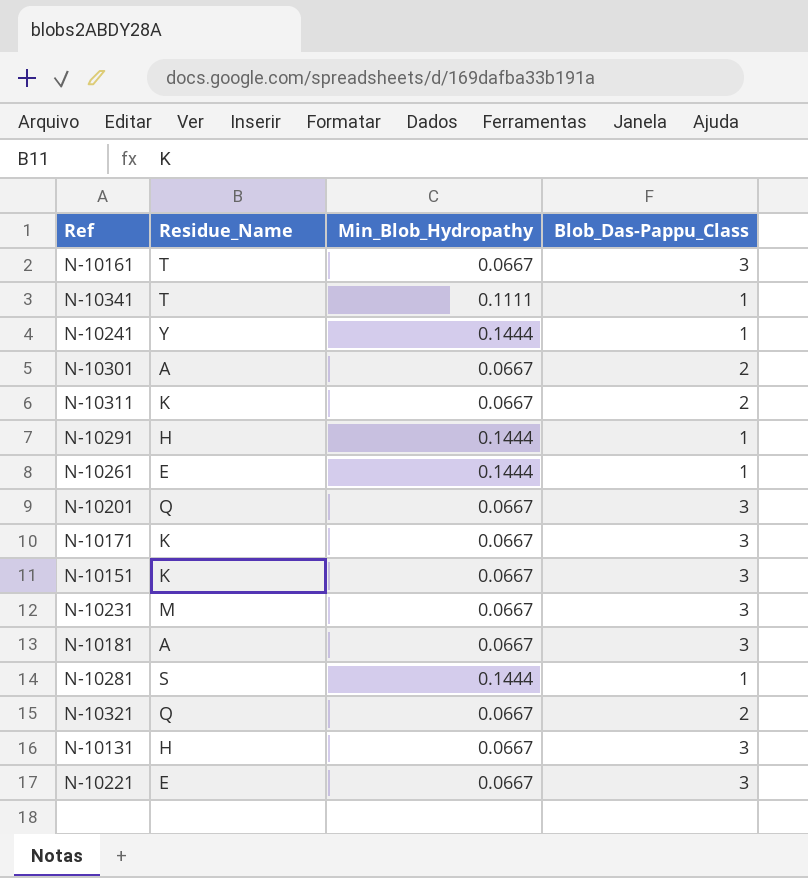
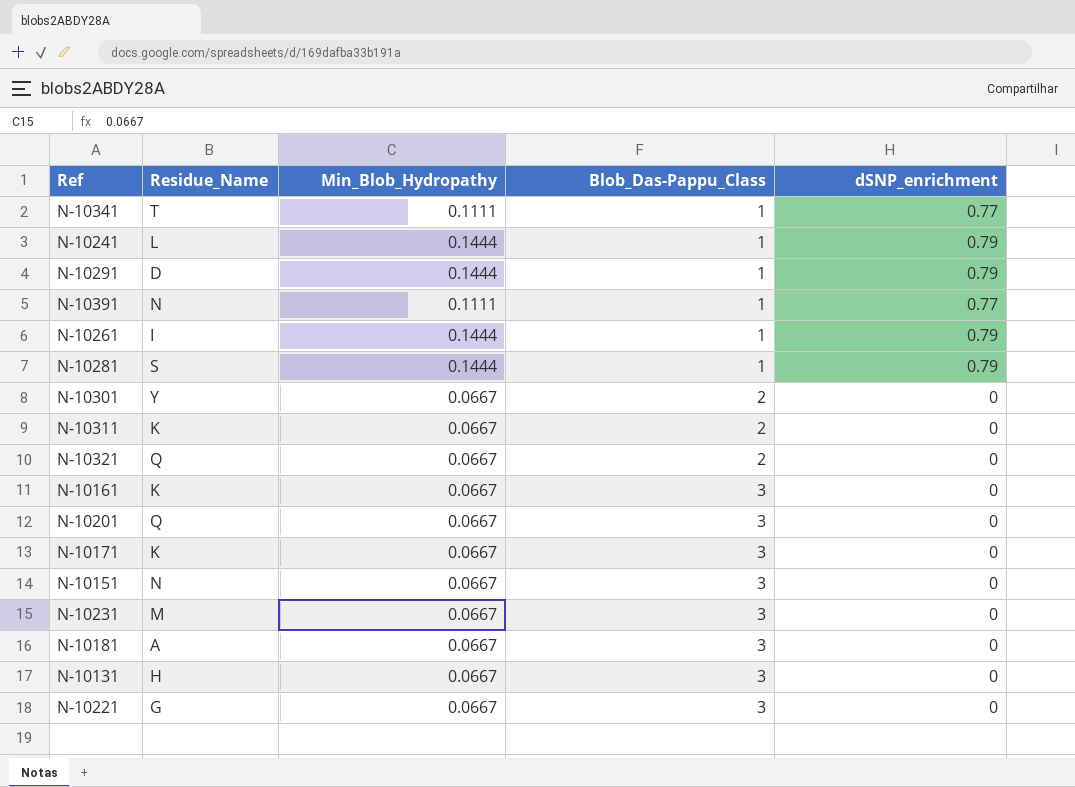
row order: none -> Blob_Das-Pappu_Class ascending
column dSNP_enrichment | position: none -> 5
N-10241 | Residue_Name: Y -> L
N-10291 | Residue_Name: H -> D
row N-10391: none -> N | 0.1111 | 1 | 0.77
N-10261 | Residue_Name: E -> I
N-10301 | Residue_Name: A -> Y
N-10161 | Residue_Name: T -> K
N-10151 | Residue_Name: K -> N
N-10221 | Residue_Name: E -> G

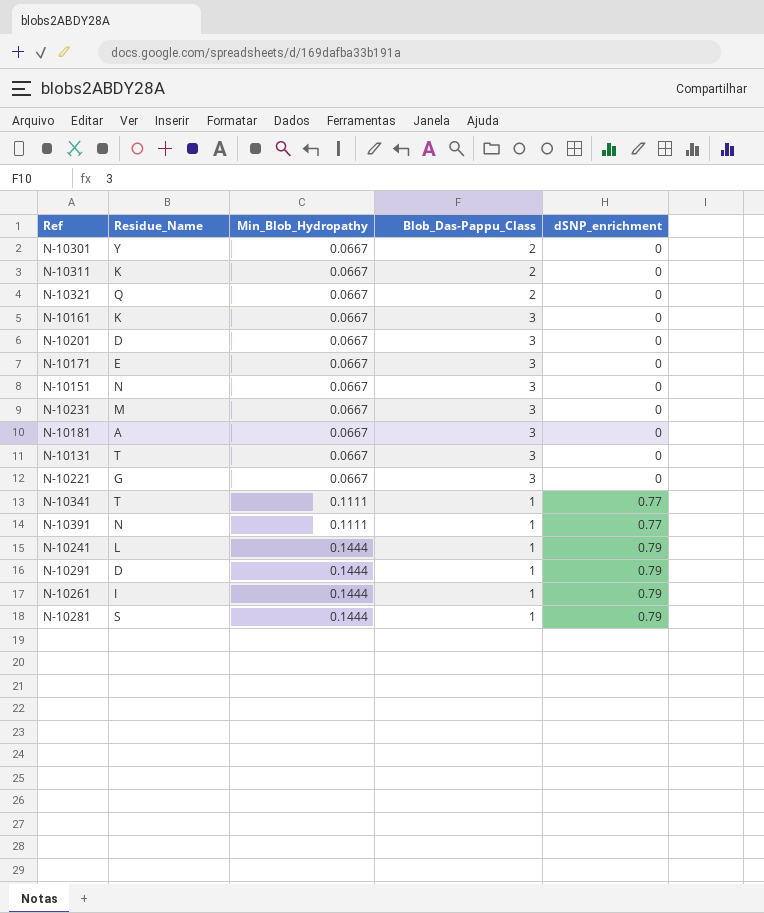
row order: Blob_Das-Pappu_Class ascending -> Min_Blob_Hydropathy ascending
N-10201 | Residue_Name: Q -> D
N-10171 | Residue_Name: K -> E
N-10131 | Residue_Name: H -> T

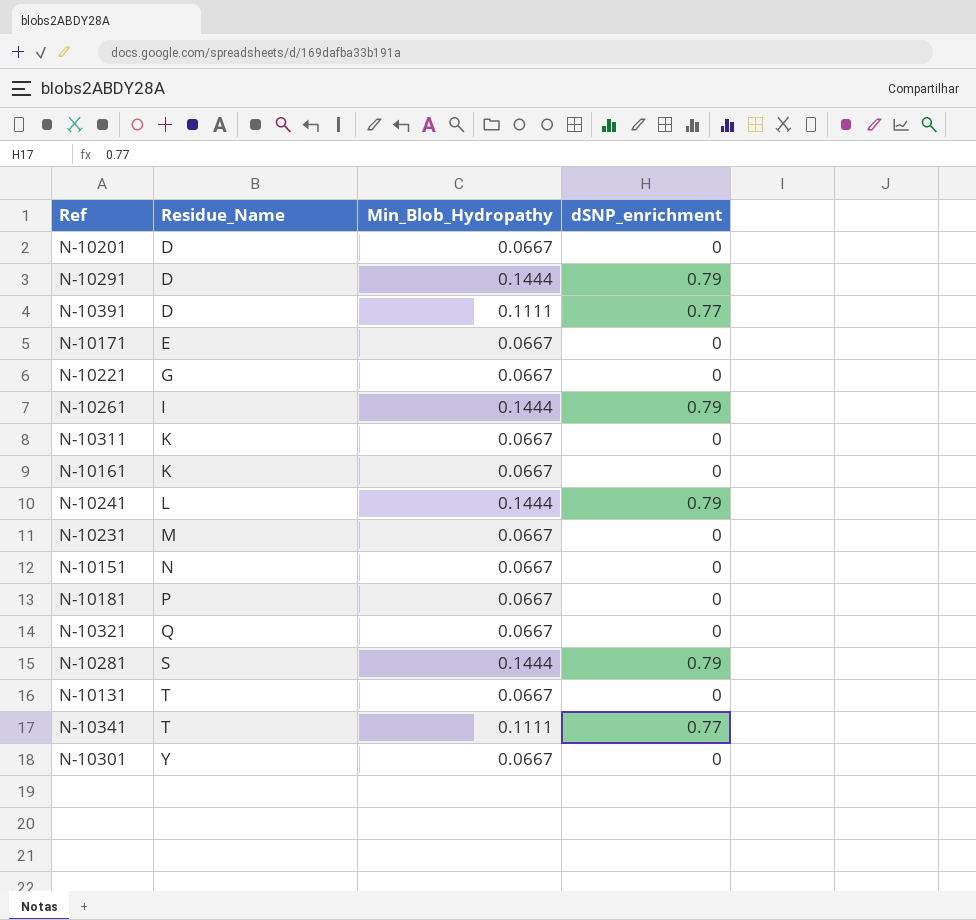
row order: Min_Blob_Hydropathy ascending -> Residue_Name ascending
column Blob_Das-Pappu_Class | position: 4 -> none
N-10391 | Residue_Name: N -> D
N-10181 | Residue_Name: A -> P

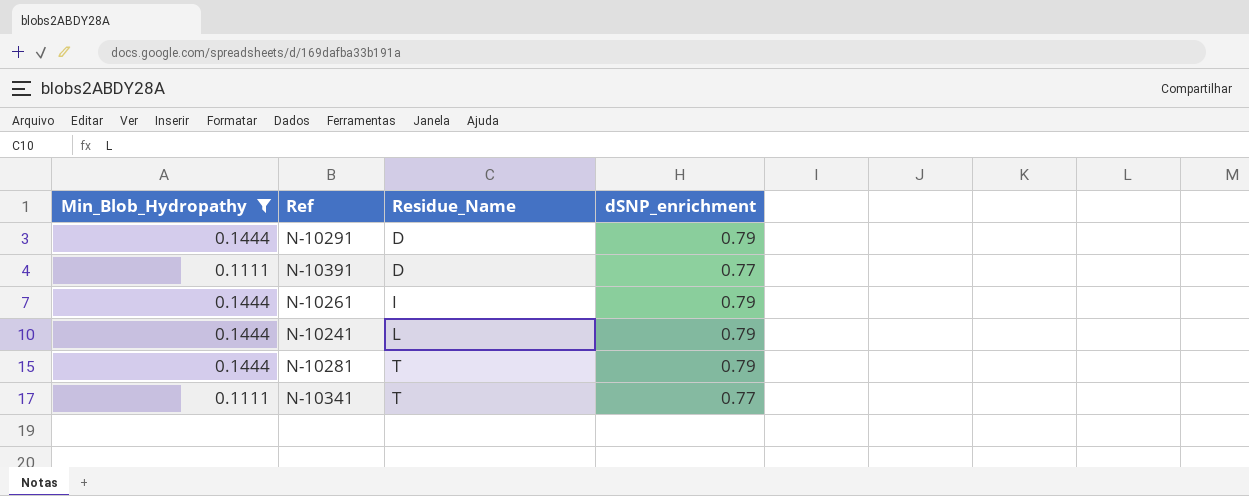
filter: none -> Min_Blob_Hydropathy != 0.0667
column Min_Blob_Hydropathy | position: 3 -> 1
N-10281 | Residue_Name: S -> T

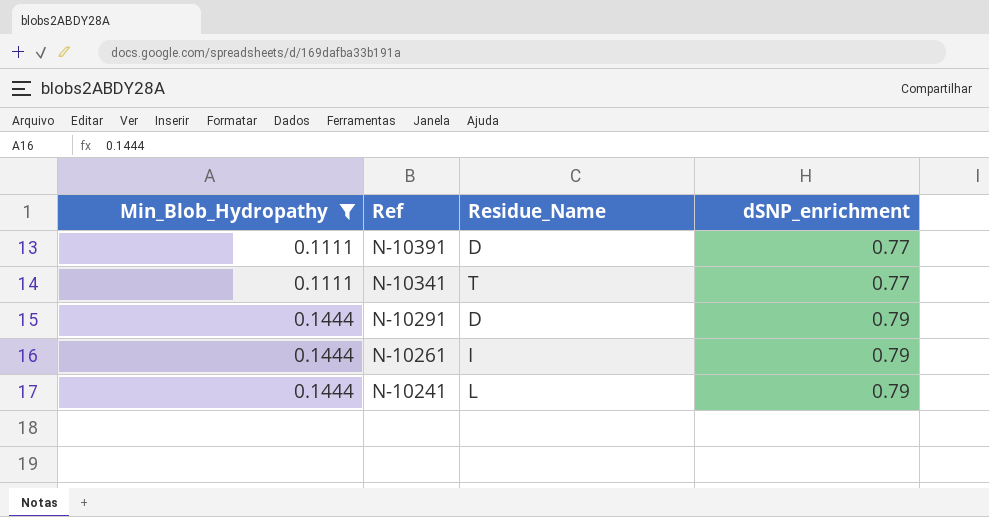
row order: Residue_Name ascending -> Min_Blob_Hydropathy ascending
row N-10281: 0.1444 | T | 0.79 -> none

